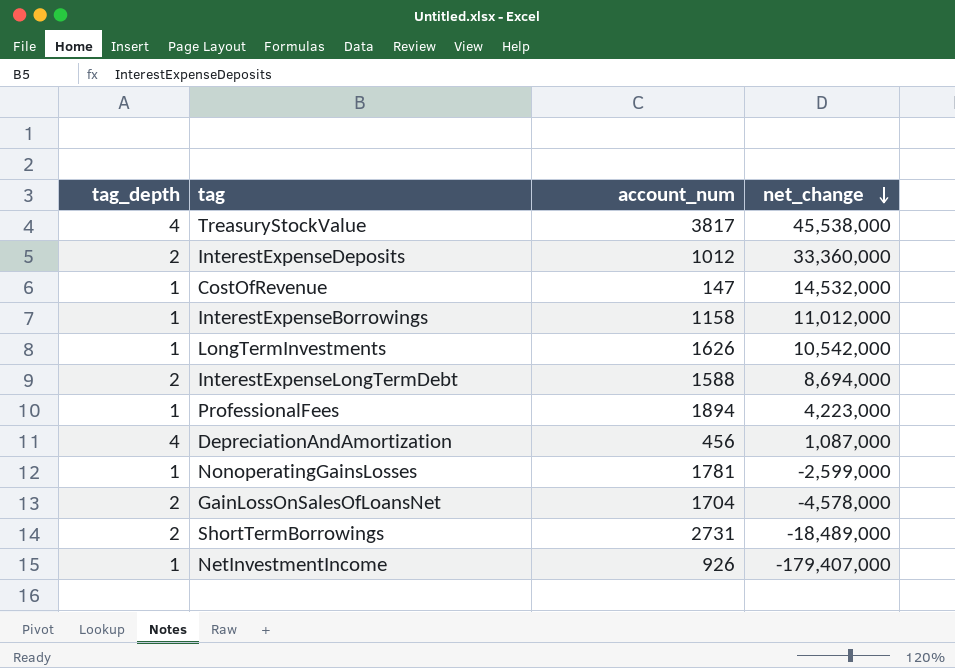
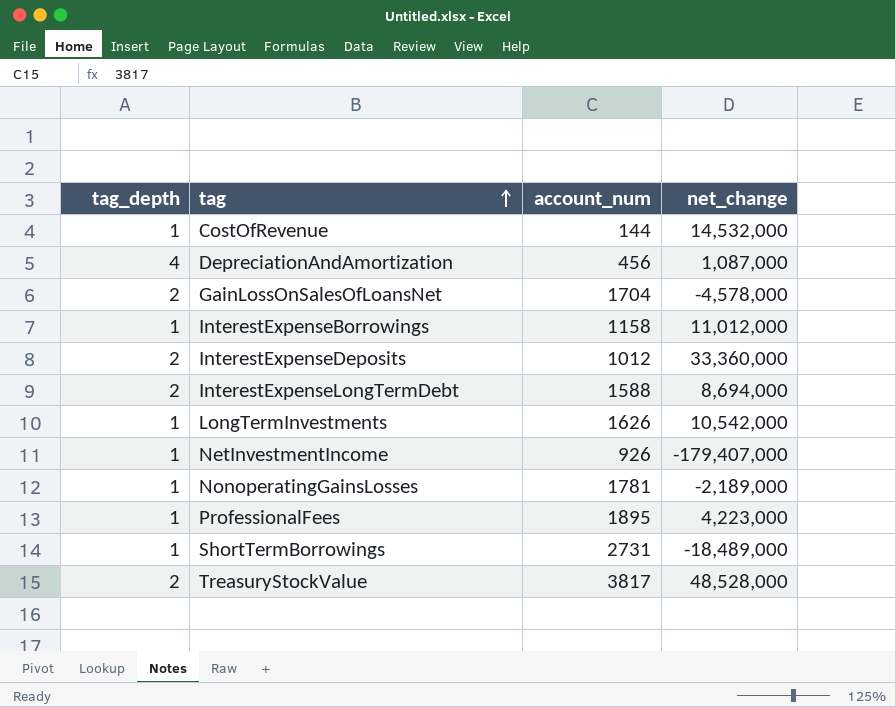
row order: net_change descending -> tag ascending
CostOfRevenue | account_num: 147 -> 144
NonoperatingGainsLosses | net_change: -2,599,000 -> -2,189,000
ProfessionalFees | account_num: 1894 -> 1895
ShortTermBorrowings | tag_depth: 2 -> 1
TreasuryStockValue | tag_depth: 4 -> 2
TreasuryStockValue | net_change: 45,538,000 -> 48,528,000

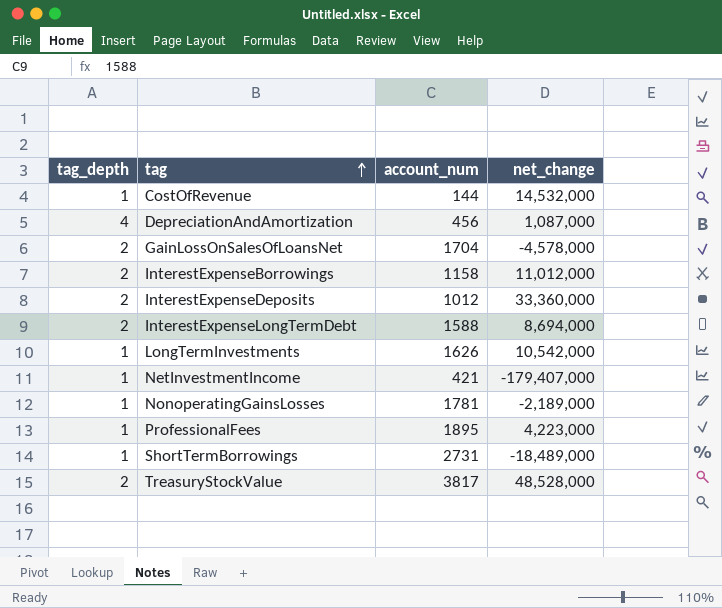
InterestExpenseBorrowings | tag_depth: 1 -> 2
NetInvestmentIncome | account_num: 926 -> 421

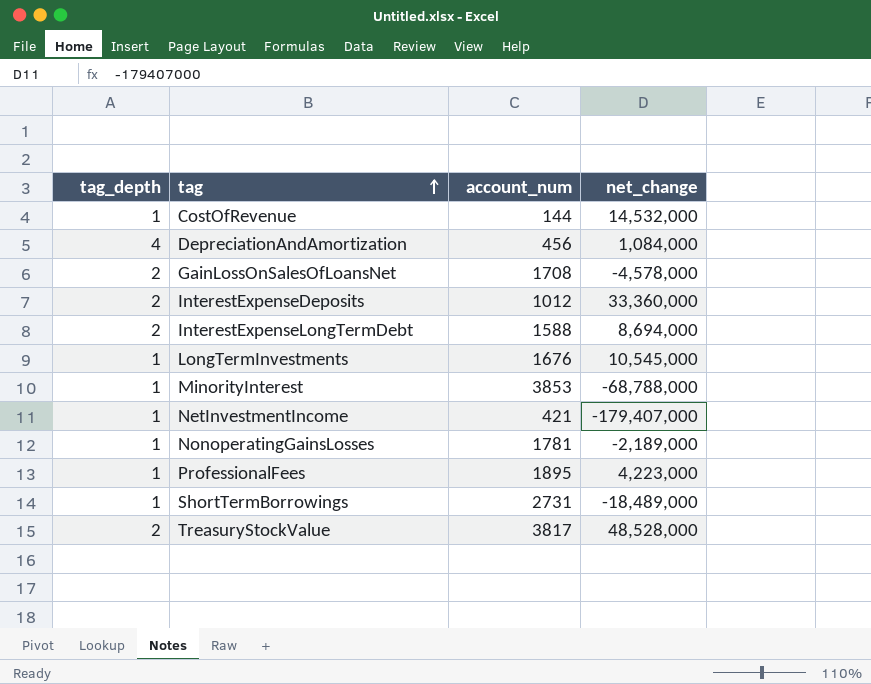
row InterestExpenseBorrowings: 2 | 1158 | 11,012,000 -> none
DepreciationAndAmortization | net_change: 1,087,000 -> 1,084,000
GainLossOnSalesOfLoansNet | account_num: 1704 -> 1708
LongTermInvestments | account_num: 1626 -> 1676
LongTermInvestments | net_change: 10,542,000 -> 10,545,000
row MinorityInterest: none -> 1 | 3853 | -68,788,000

